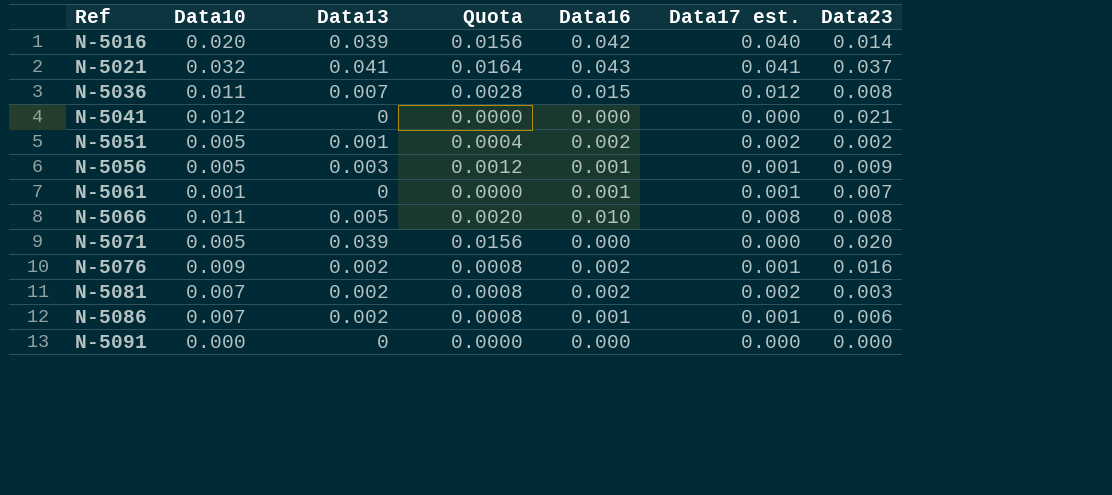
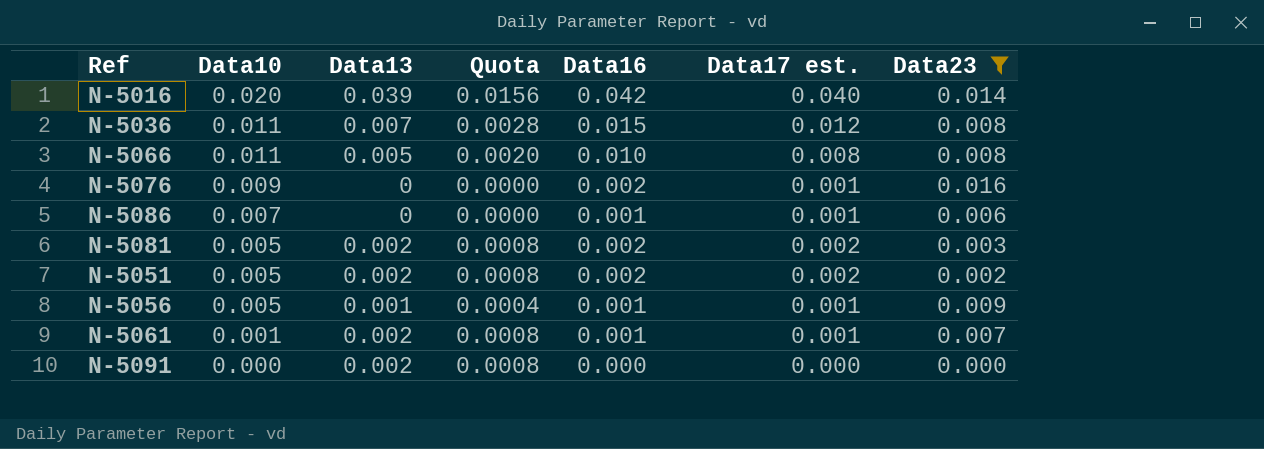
filter: none -> Data23 <= 0.016
row order: Ref ascending -> Data10 descending
N-5076 | Data13: 0.002 -> 0
N-5076 | Quota: 0.0008 -> 0.0000
N-5086 | Data13: 0.002 -> 0
N-5086 | Quota: 0.0008 -> 0.0000
N-5081 | Data10: 0.007 -> 0.005
N-5051 | Data13: 0.001 -> 0.002
N-5051 | Quota: 0.0004 -> 0.0008
N-5056 | Data13: 0.003 -> 0.001
N-5056 | Quota: 0.0012 -> 0.0004
N-5061 | Data13: 0 -> 0.002
N-5061 | Quota: 0.0000 -> 0.0008
N-5091 | Data13: 0 -> 0.002
N-5091 | Quota: 0.0000 -> 0.0008

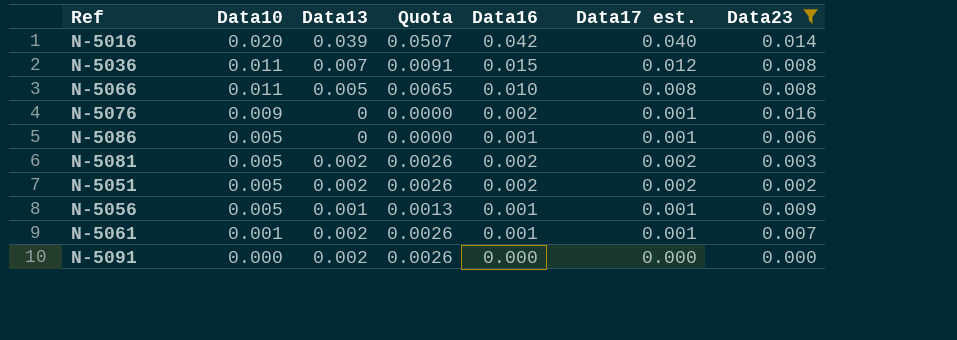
column Quota | formula: [Data13] * 0.4 -> [Data13] * 1.3
N-5086 | Data10: 0.007 -> 0.005

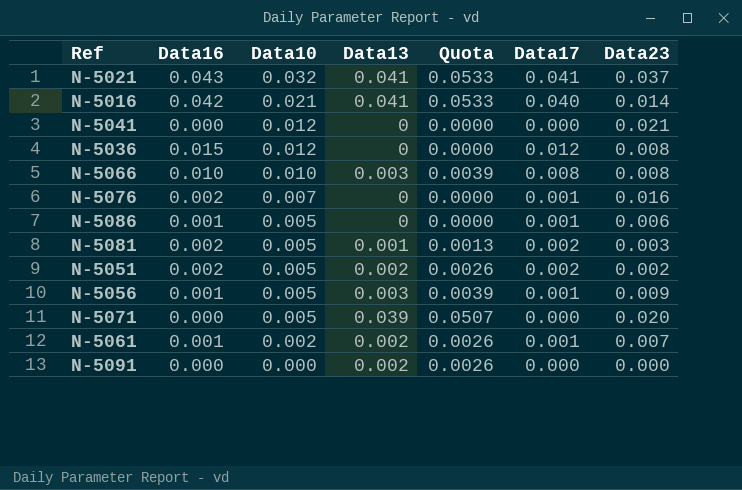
filter: Data23 <= 0.016 -> none
column Data16 | position: 5 -> 2
column name: Data17 est. -> Data17
N-5016 | Data10: 0.020 -> 0.021
N-5016 | Data13: 0.039 -> 0.041
N-5016 | Quota: 0.0507 -> 0.0533
N-5036 | Data10: 0.011 -> 0.012
N-5036 | Data13: 0.007 -> 0
N-5036 | Quota: 0.0091 -> 0.0000
N-5066 | Data10: 0.011 -> 0.010
N-5066 | Data13: 0.005 -> 0.003
N-5066 | Quota: 0.0065 -> 0.0039
N-5076 | Data10: 0.009 -> 0.007
N-5081 | Data13: 0.002 -> 0.001
N-5081 | Quota: 0.0026 -> 0.0013
N-5056 | Data13: 0.001 -> 0.003
N-5056 | Quota: 0.0013 -> 0.0039
N-5061 | Data10: 0.001 -> 0.002

